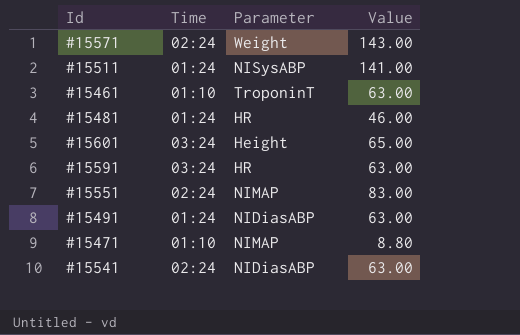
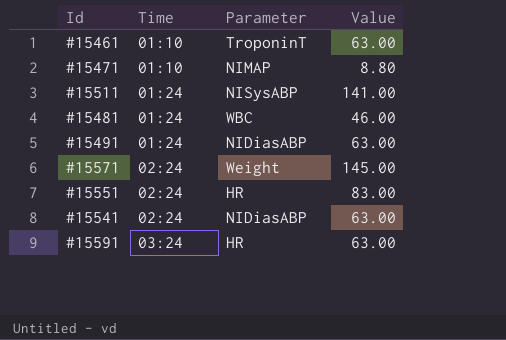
row order: none -> Time ascending
row #15601: 03:24 | Height | 65.00 -> none
#15481 | Parameter: HR -> WBC
#15571 | Value: 143.00 -> 145.00
#15551 | Parameter: NIMAP -> HR

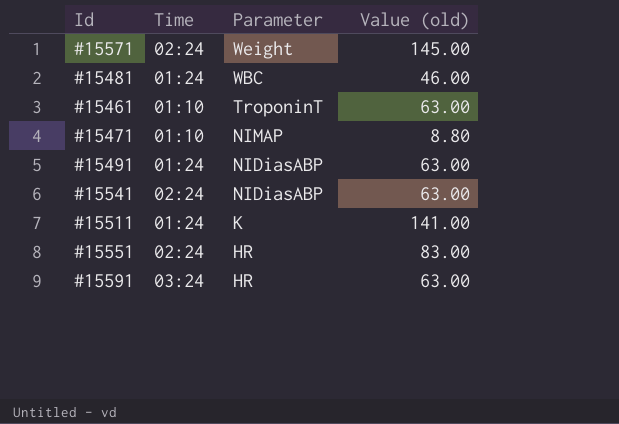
row order: Time ascending -> Parameter descending
column name: Value -> Value (old)
#15511 | Parameter: NISysABP -> K

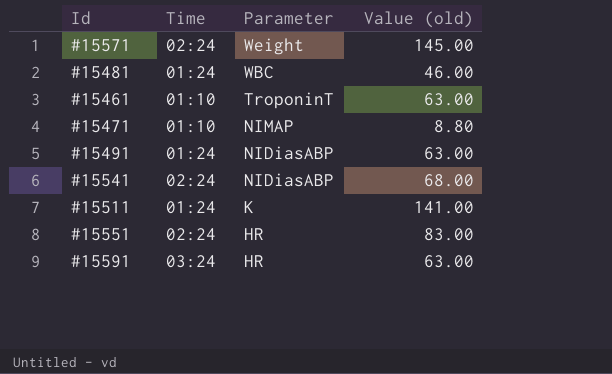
#15541 | Value (old): 63.00 -> 68.00

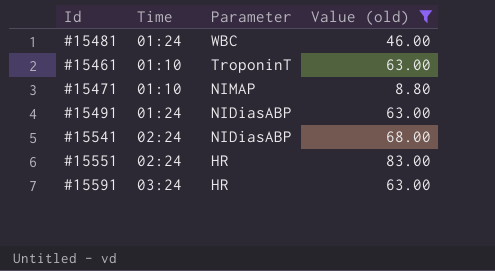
filter: none -> Value (old) <= 83.00

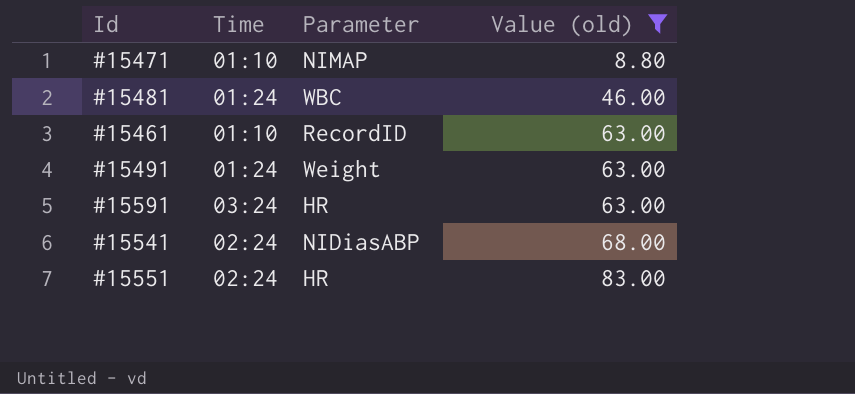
row order: Parameter descending -> Value (old) ascending
#15461 | Parameter: TroponinT -> RecordID
#15491 | Parameter: NIDiasABP -> Weight

